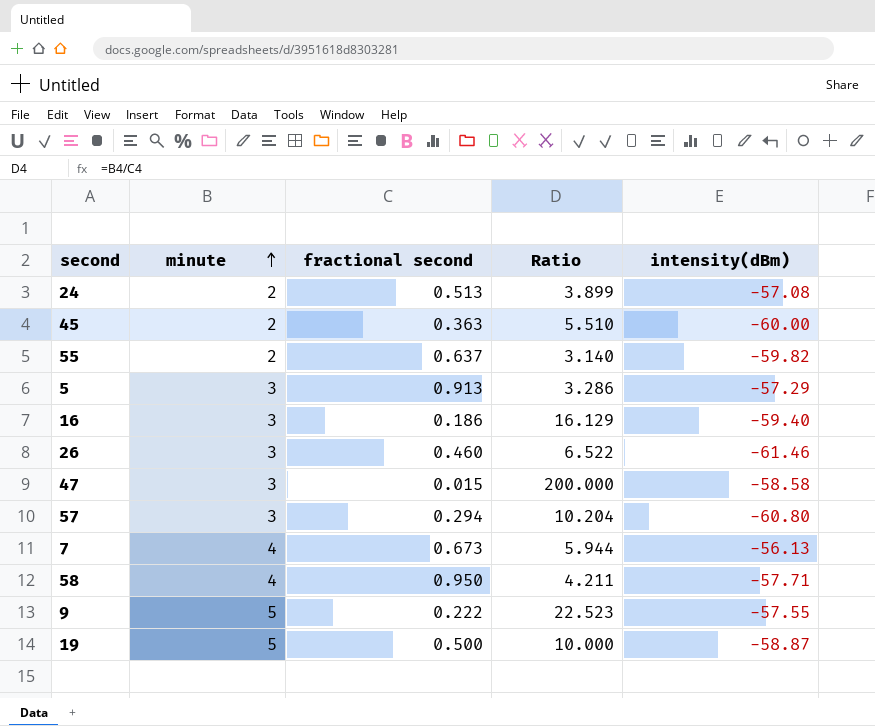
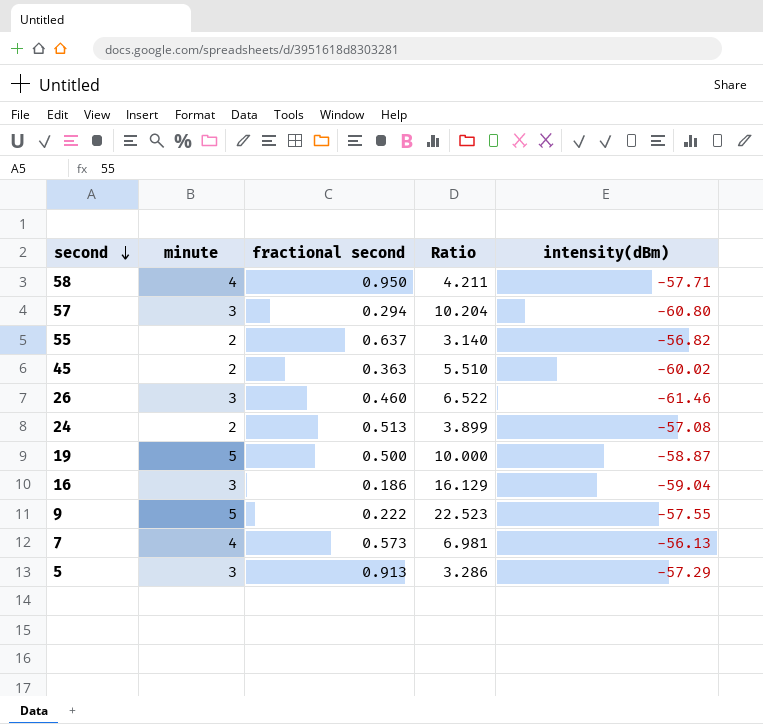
row order: minute ascending -> second descending
row 47: 3 | 0.015 | 200.000 | -58.58 -> none
55 | intensity(dBm): -59.82 -> -56.82
45 | intensity(dBm): -60.00 -> -60.02
16 | intensity(dBm): -59.40 -> -59.04
7 | fractional second: 0.673 -> 0.573
7 | Ratio: 5.944 -> 6.981

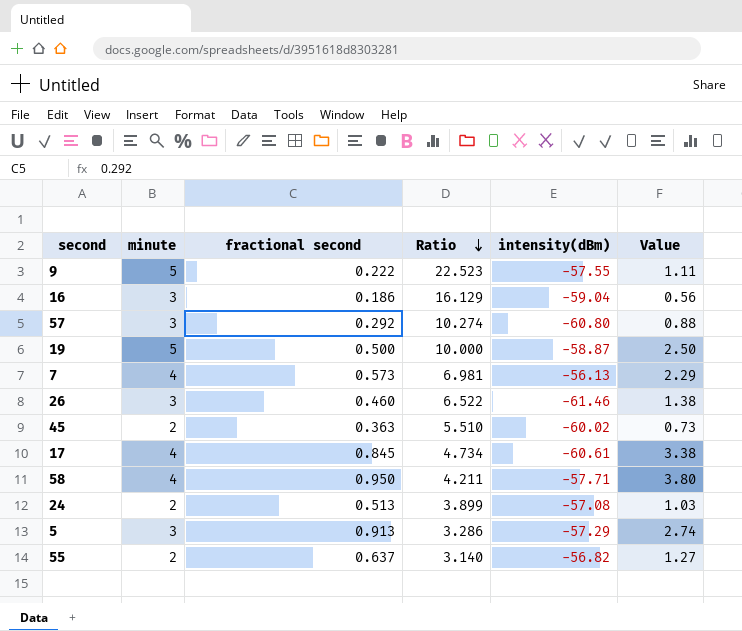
row order: second descending -> Ratio descending
column Value | formula: none -> [minute] * [fractional second]
57 | fractional second: 0.294 -> 0.292
57 | Ratio: 10.204 -> 10.274
row 17: none -> 4 | 0.845 | 4.734 | -60.61 | 3.38

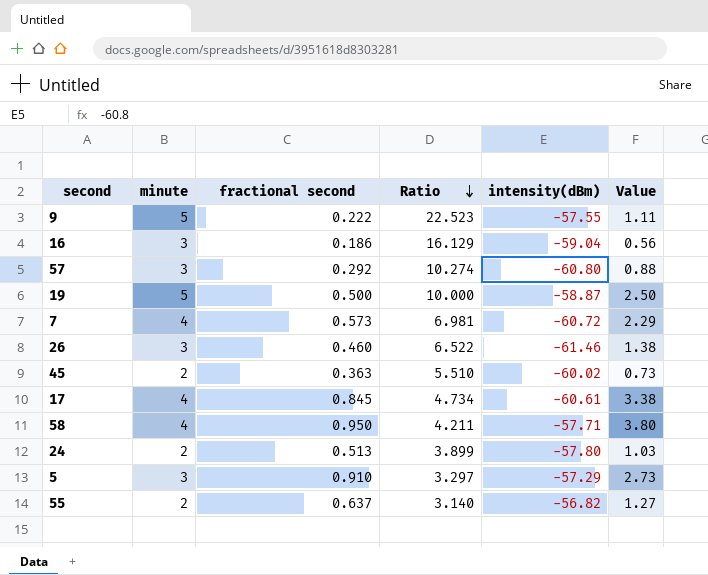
7 | intensity(dBm): -56.13 -> -60.72
24 | intensity(dBm): -57.08 -> -57.80
5 | fractional second: 0.913 -> 0.910
5 | Ratio: 3.286 -> 3.297
5 | Value: 2.74 -> 2.73

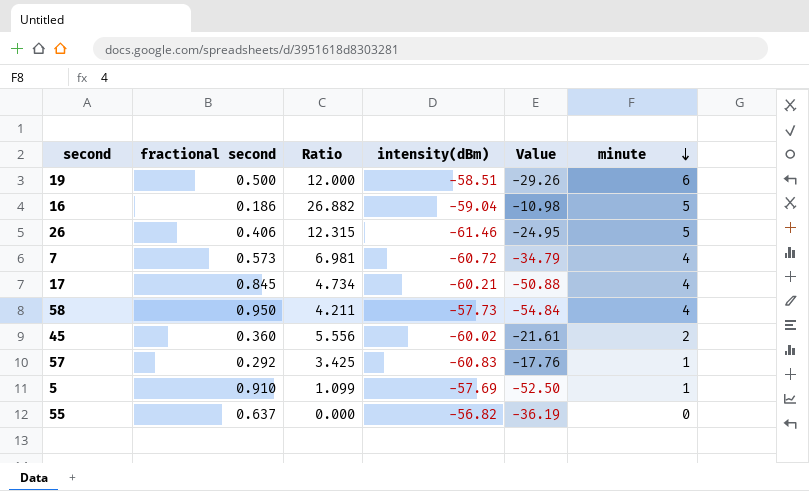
row order: Ratio descending -> minute descending
column Value | formula: [minute] * [fractional second] -> [fractional second] * [intensity(dBm)]
column minute | position: 2 -> 6
row 9: 5 | 0.222 | 22.523 | -57.55 | 1.11 -> none
row 24: 2 | 0.513 | 3.899 | -57.80 | 1.03 -> none
19 | Ratio: 10.000 -> 12.000
19 | intensity(dBm): -58.87 -> -58.51
19 | minute: 5 -> 6
16 | Ratio: 16.129 -> 26.882
16 | minute: 3 -> 5
26 | fractional second: 0.460 -> 0.406
26 | Ratio: 6.522 -> 12.315
26 | minute: 3 -> 5
17 | intensity(dBm): -60.61 -> -60.21
58 | intensity(dBm): -57.71 -> -57.73
45 | fractional second: 0.363 -> 0.360
45 | Ratio: 5.510 -> 5.556
57 | Ratio: 10.274 -> 3.425
57 | intensity(dBm): -60.80 -> -60.83
57 | minute: 3 -> 1
5 | Ratio: 3.297 -> 1.099
5 | intensity(dBm): -57.29 -> -57.69
5 | minute: 3 -> 1
55 | Ratio: 3.140 -> 0.000
55 | minute: 2 -> 0

